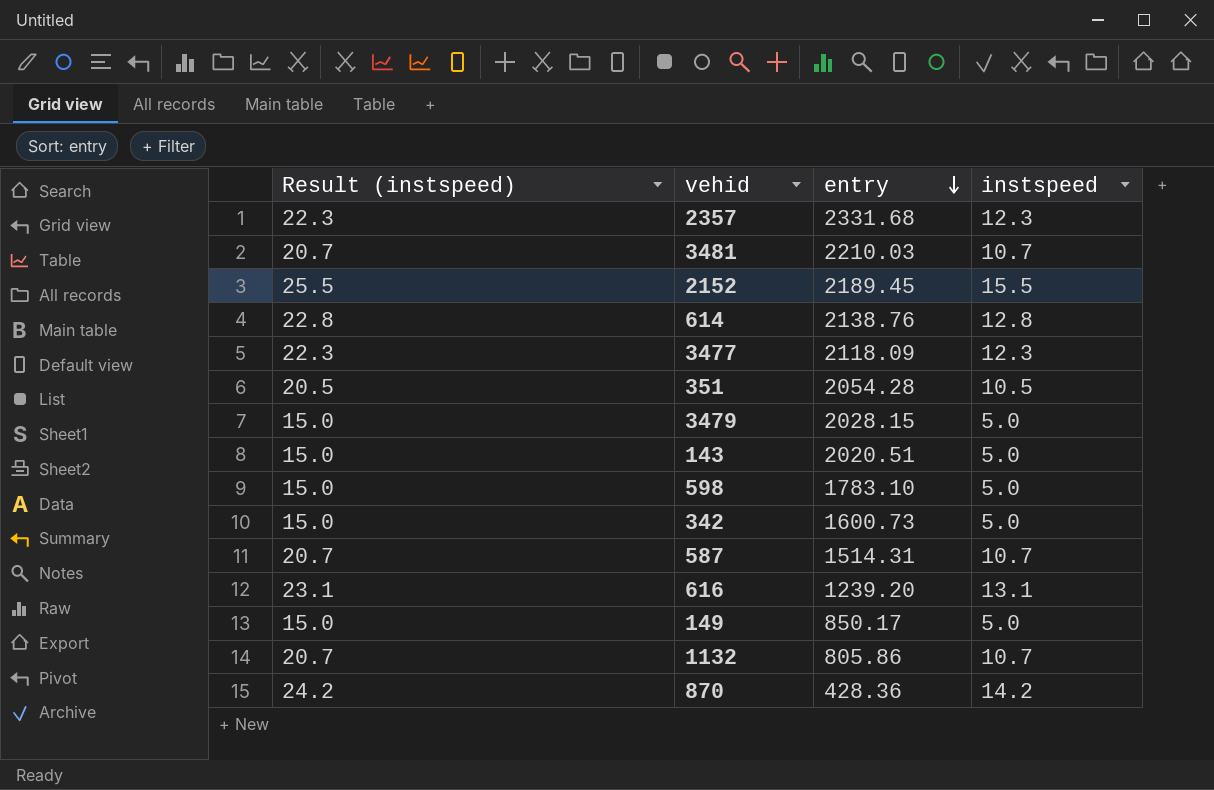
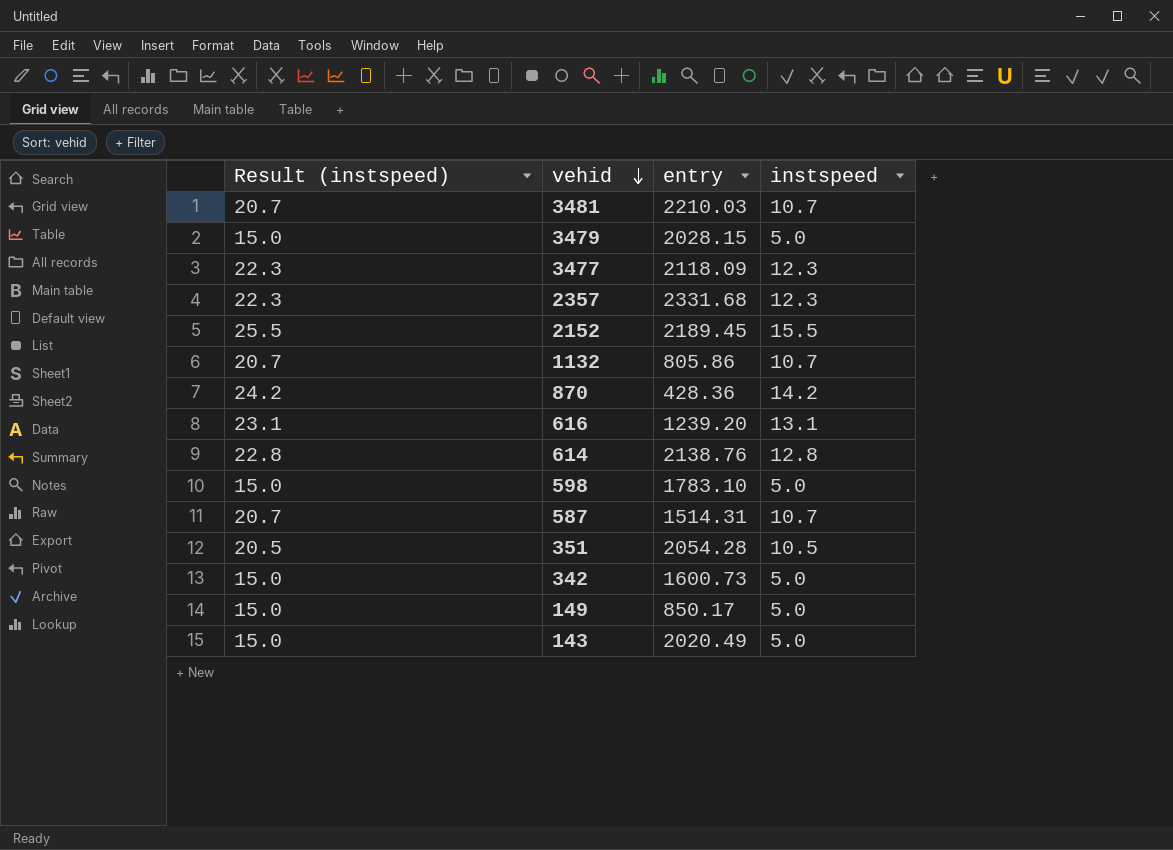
row order: entry descending -> vehid descending
143 | entry: 2020.51 -> 2020.49

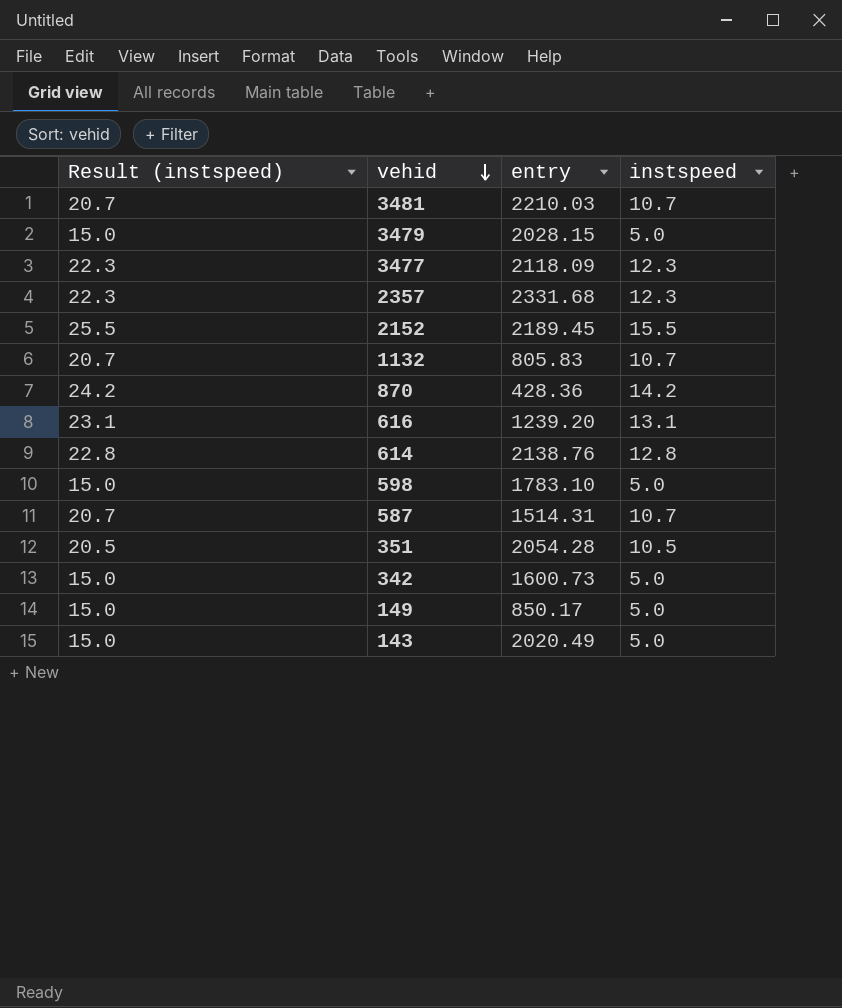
1132 | entry: 805.86 -> 805.83

